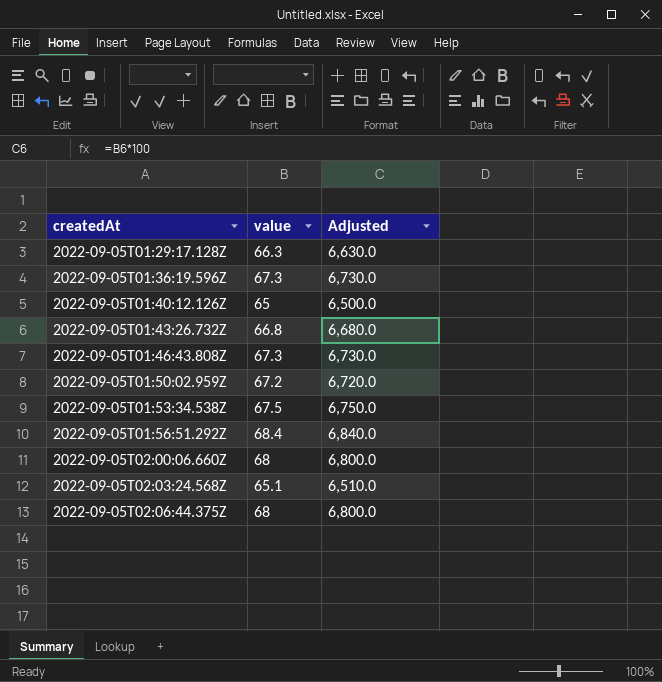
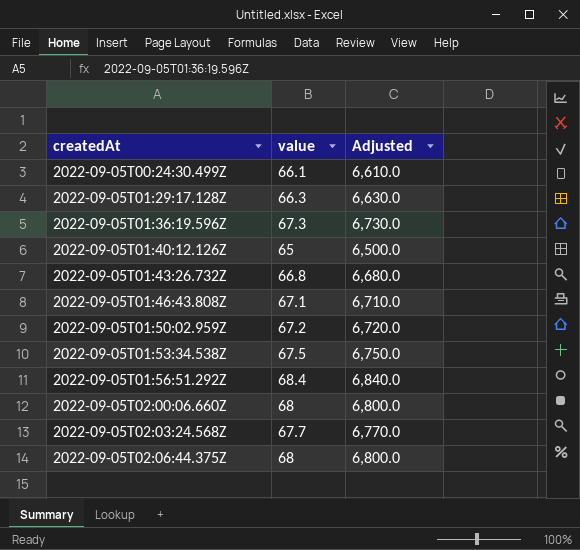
row 2022-09-05T00:24:30.499Z: none -> 66.1 | 6,610.0
2022-09-05T01:46:43.808Z | value: 67.3 -> 67.1
2022-09-05T01:46:43.808Z | Adjusted: 6,730.0 -> 6,710.0
2022-09-05T02:03:24.568Z | value: 65.1 -> 67.7
2022-09-05T02:03:24.568Z | Adjusted: 6,510.0 -> 6,770.0

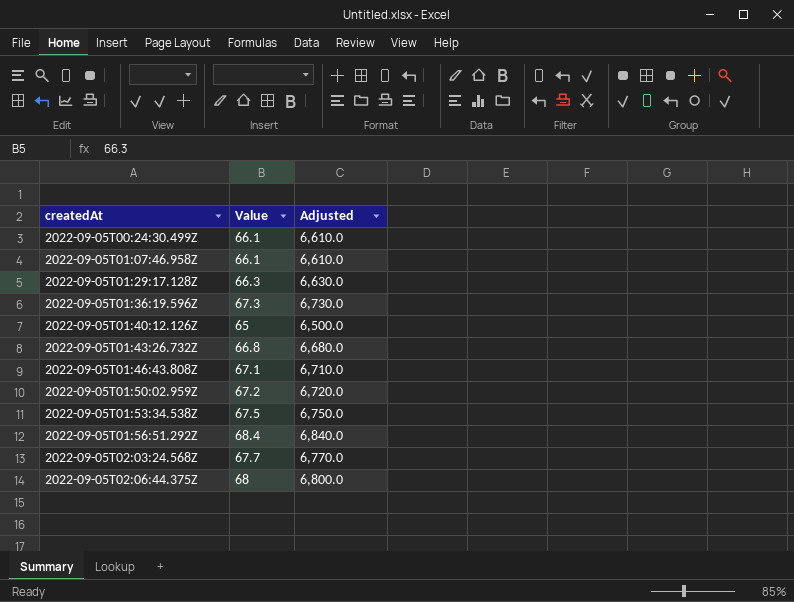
column name: value -> Value
row 2022-09-05T02:00:06.660Z: 68 | 6,800.0 -> none
row 2022-09-05T01:07:46.958Z: none -> 66.1 | 6,610.0

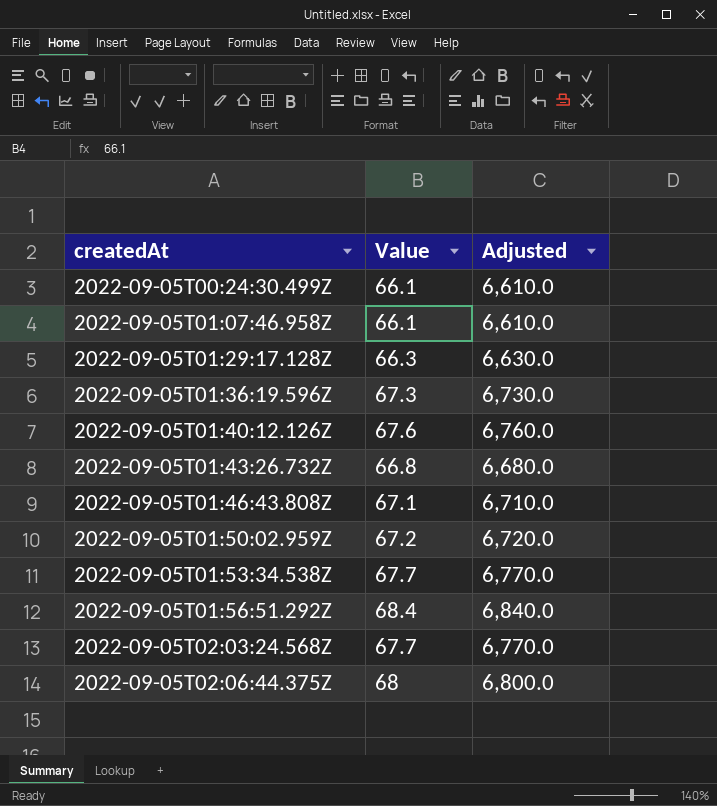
2022-09-05T01:40:12.126Z | Value: 65 -> 67.6
2022-09-05T01:40:12.126Z | Adjusted: 6,500.0 -> 6,760.0
2022-09-05T01:53:34.538Z | Value: 67.5 -> 67.7
2022-09-05T01:53:34.538Z | Adjusted: 6,750.0 -> 6,770.0

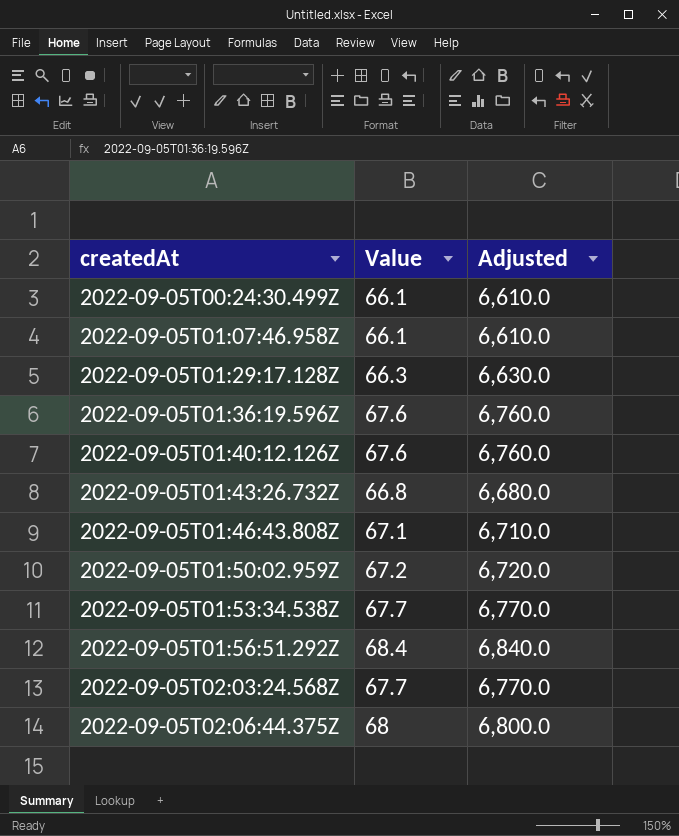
2022-09-05T01:36:19.596Z | Value: 67.3 -> 67.6
2022-09-05T01:36:19.596Z | Adjusted: 6,730.0 -> 6,760.0

